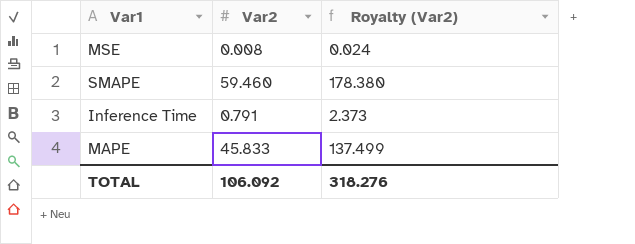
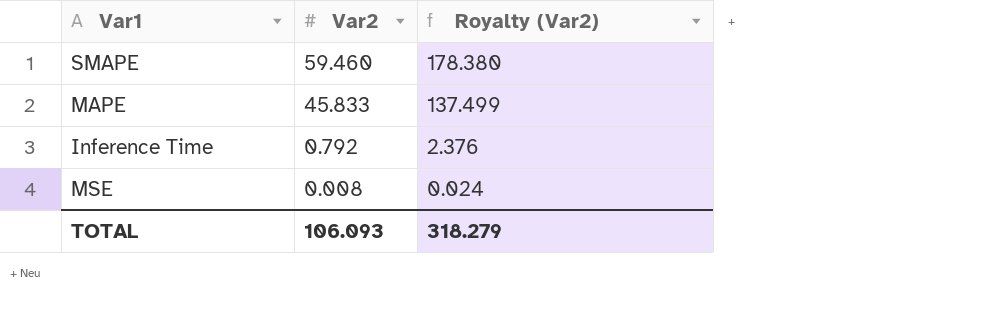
row order: none -> Var2 descending
Inference Time | Var2: 0.791 -> 0.792
Inference Time | Royalty (Var2): 2.373 -> 2.376
TOTAL | Var2: 106.092 -> 106.093
TOTAL | Royalty (Var2): 318.276 -> 318.279

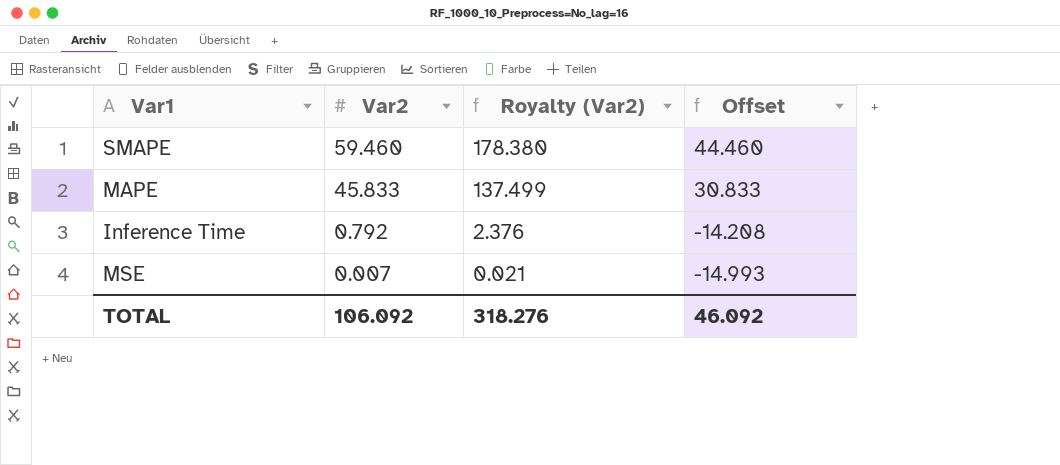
column Offset | formula: none -> [Var2] - 15
MSE | Var2: 0.008 -> 0.007
MSE | Royalty (Var2): 0.024 -> 0.021
TOTAL | Var2: 106.093 -> 106.092
TOTAL | Royalty (Var2): 318.279 -> 318.276

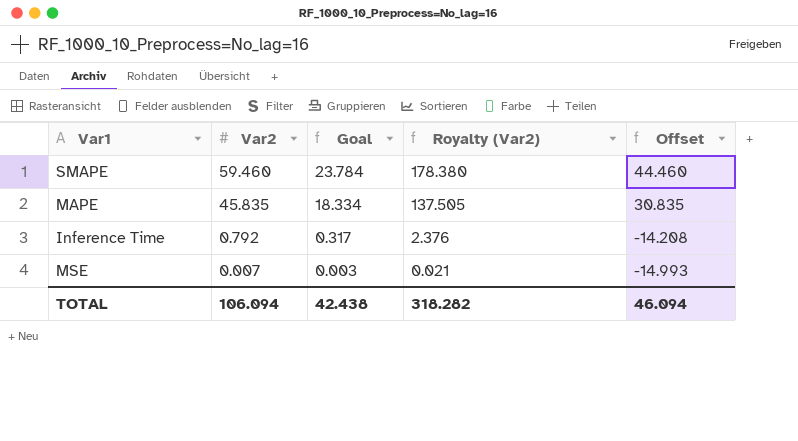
column Goal | formula: none -> [Var2] * 0.4
MAPE | Var2: 45.833 -> 45.835
MAPE | Royalty (Var2): 137.499 -> 137.505
MAPE | Offset: 30.833 -> 30.835
TOTAL | Var2: 106.092 -> 106.094
TOTAL | Royalty (Var2): 318.276 -> 318.282
TOTAL | Offset: 46.092 -> 46.094

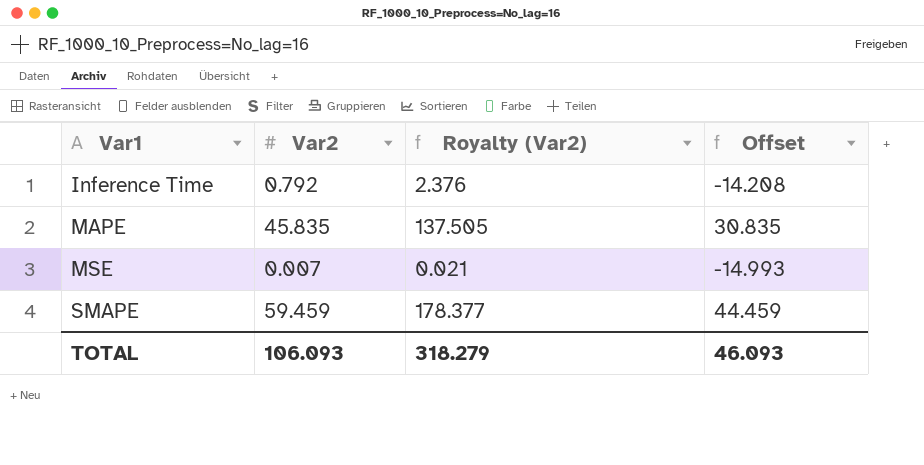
row order: Var2 descending -> Var1 ascending
column Goal | formula: [Var2] * 0.4 -> none
SMAPE | Var2: 59.460 -> 59.459
SMAPE | Royalty (Var2): 178.380 -> 178.377
SMAPE | Offset: 44.460 -> 44.459
TOTAL | Var2: 106.094 -> 106.093
TOTAL | Royalty (Var2): 318.282 -> 318.279
TOTAL | Offset: 46.094 -> 46.093

